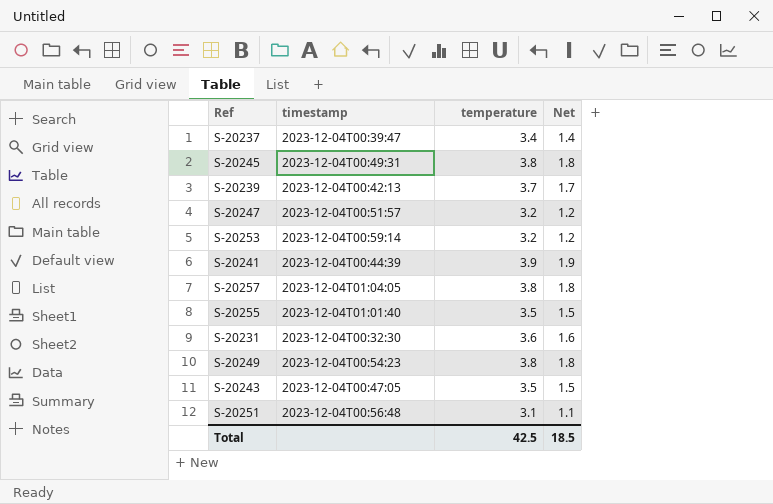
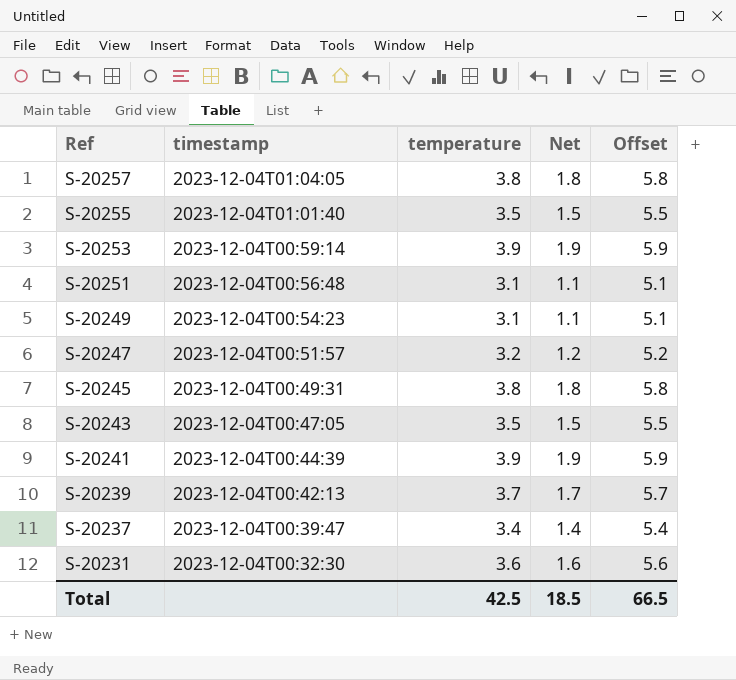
row order: none -> Ref descending
column Offset | formula: none -> [temperature] + 2
S-20253 | temperature: 3.2 -> 3.9
S-20253 | Net: 1.2 -> 1.9
S-20249 | temperature: 3.8 -> 3.1
S-20249 | Net: 1.8 -> 1.1

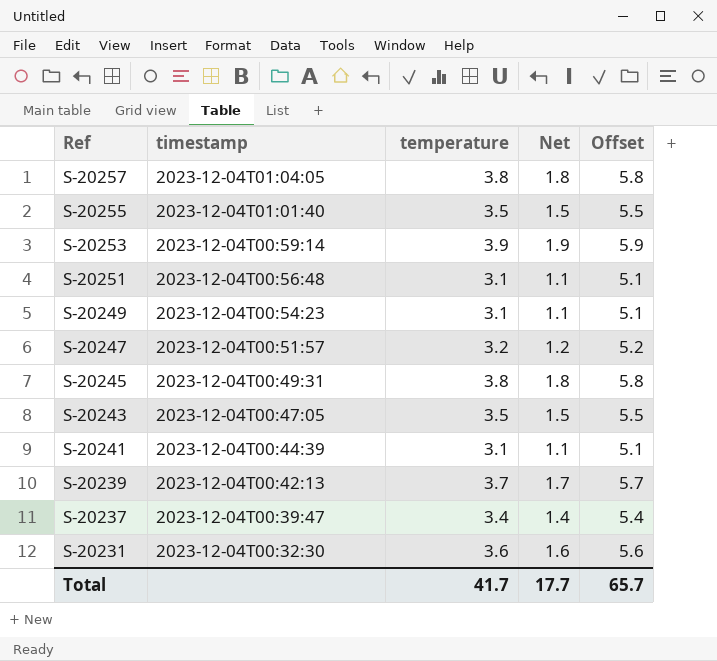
S-20241 | temperature: 3.9 -> 3.1
S-20241 | Net: 1.9 -> 1.1
S-20241 | Offset: 5.9 -> 5.1
Total | temperature: 42.5 -> 41.7
Total | Net: 18.5 -> 17.7
Total | Offset: 66.5 -> 65.7

